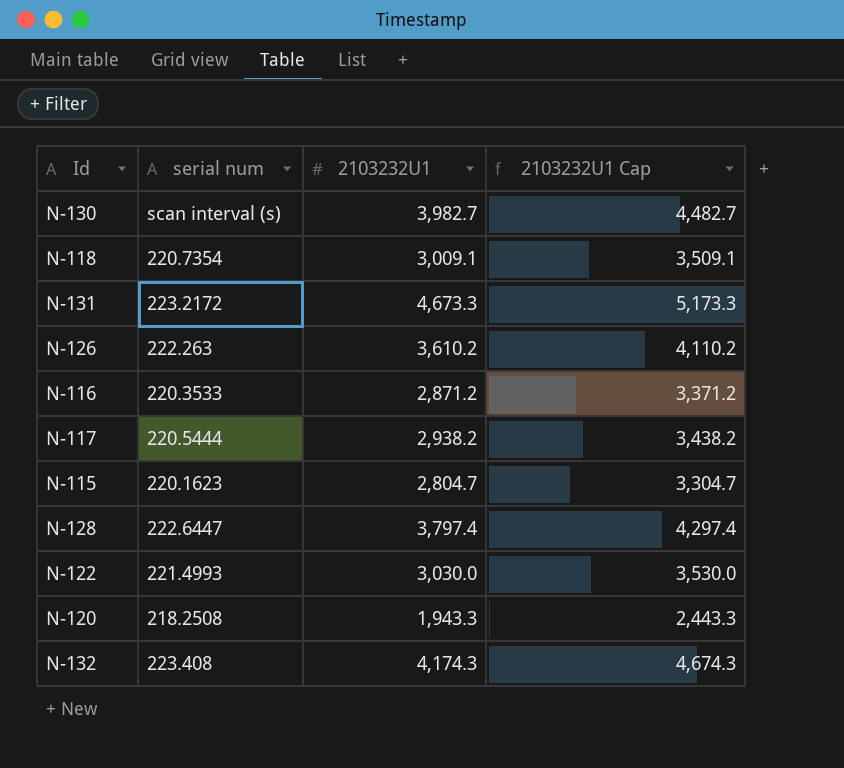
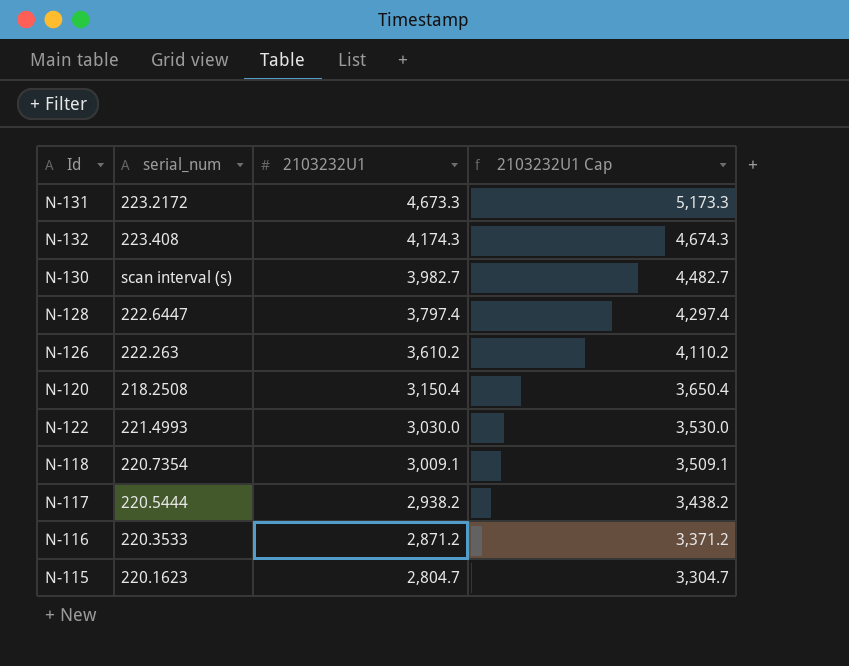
row order: none -> 2103232U1 descending
column name: serial num -> serial_num
N-120 | 2103232U1: 1,943.3 -> 3,150.4
N-120 | 2103232U1 Cap: 2,443.3 -> 3,650.4

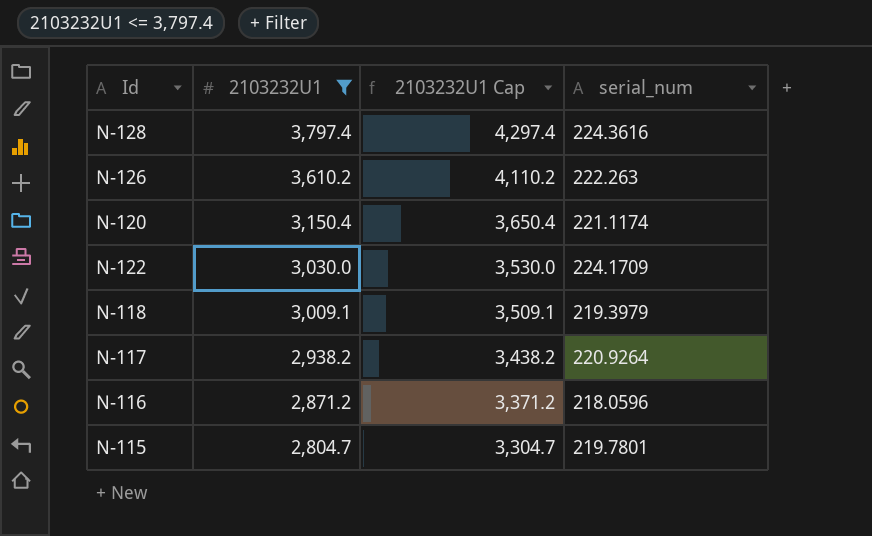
filter: none -> 2103232U1 <= 3,797.4
column serial_num | position: 2 -> 4
N-128 | serial_num: 222.6447 -> 224.3616
N-120 | serial_num: 218.2508 -> 221.1174
N-122 | serial_num: 221.4993 -> 224.1709
N-118 | serial_num: 220.7354 -> 219.3979
N-117 | serial_num: 220.5444 -> 220.9264
N-116 | serial_num: 220.3533 -> 218.0596
N-115 | serial_num: 220.1623 -> 219.7801

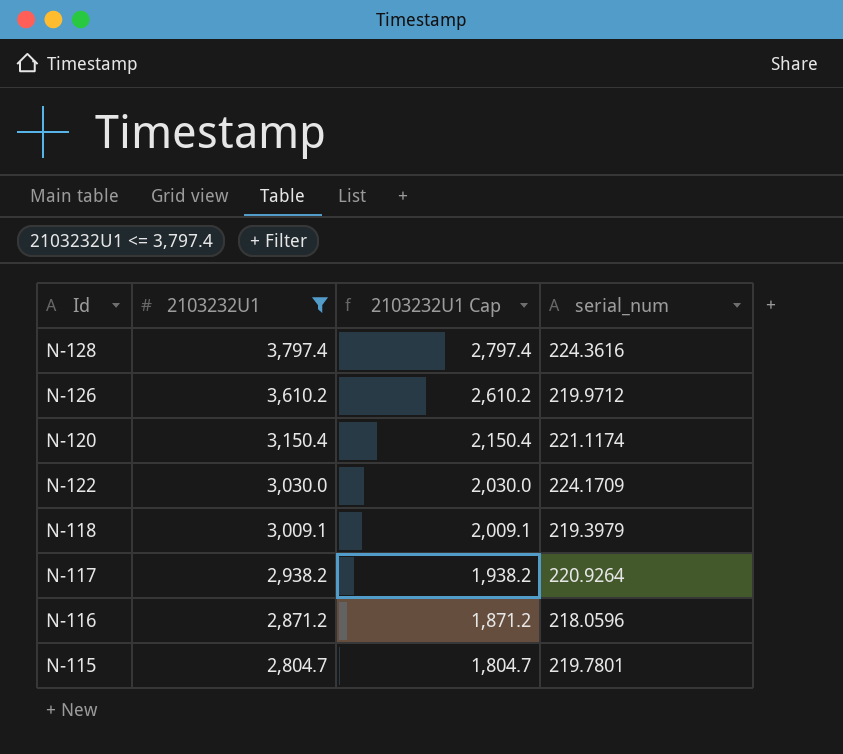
column 2103232U1 Cap | formula: [2103232U1] + 500 -> [2103232U1] - 1000
N-126 | serial_num: 222.263 -> 219.9712

